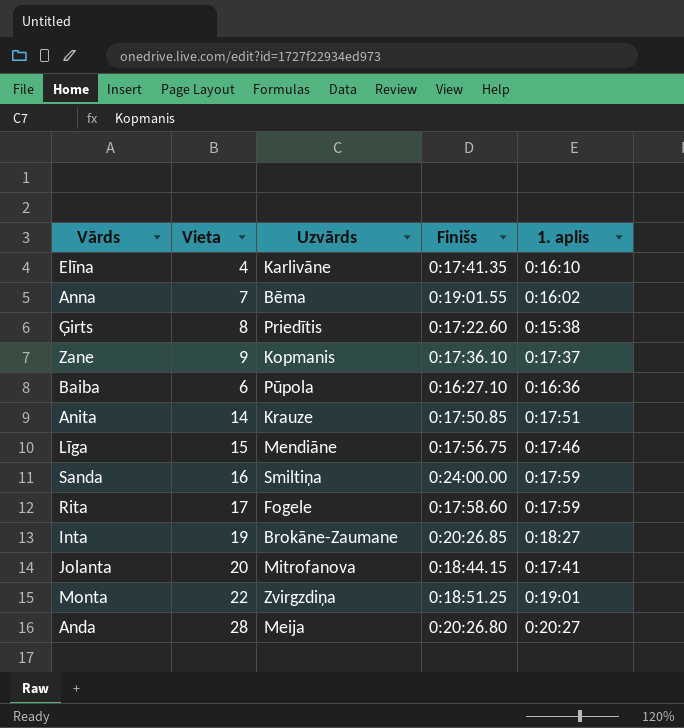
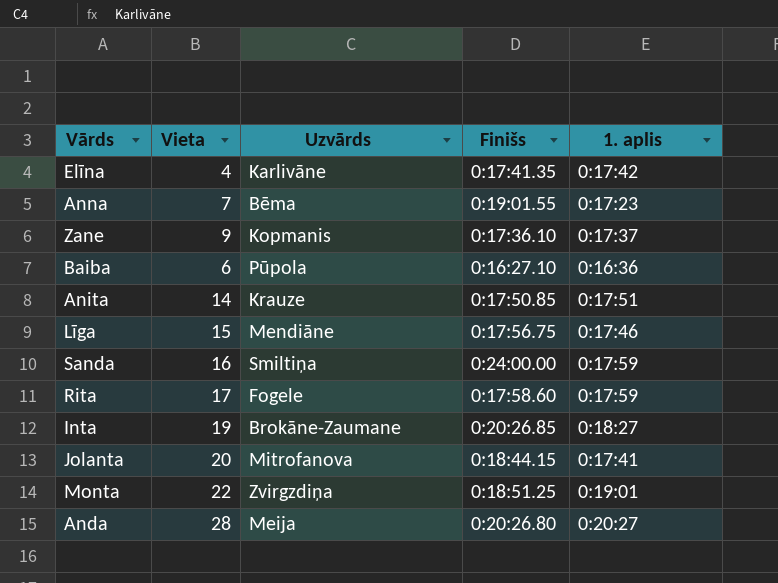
row Ģirts: 8 | Priedītis | 0:17:22.60 | 0:15:38 -> none
Elīna | 1. aplis: 0:16:10 -> 0:17:42
Anna | 1. aplis: 0:16:02 -> 0:17:23

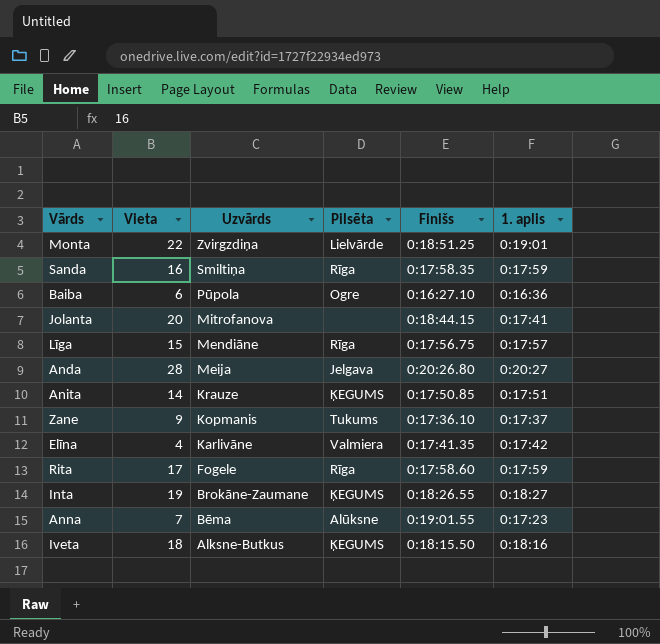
row order: none -> Uzvārds descending
column Pilsēta | position: none -> 4
Sanda | Finišs: 0:24:00.00 -> 0:17:58.35
Līga | 1. aplis: 0:17:46 -> 0:17:57
Inta | Finišs: 0:20:26.85 -> 0:18:26.55
row Iveta: none -> 18 | Alksne-Butkus | ĶEGUMS | 0:18:15.50 | 0:18:16

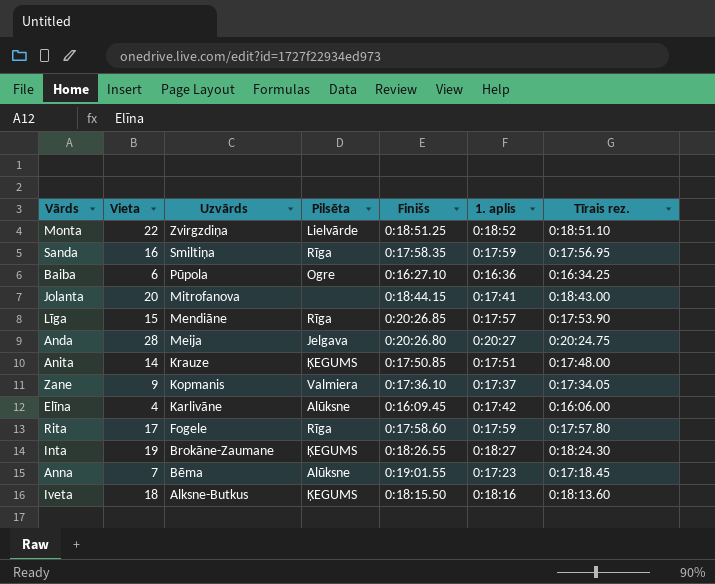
column Tīrais rez. | position: none -> 7
Monta | 1. aplis: 0:19:01 -> 0:18:52
Līga | Finišs: 0:17:56.75 -> 0:20:26.85
Zane | Pilsēta: Tukums -> Valmiera
Elīna | Pilsēta: Valmiera -> Alūksne
Elīna | Finišs: 0:17:41.35 -> 0:16:09.45

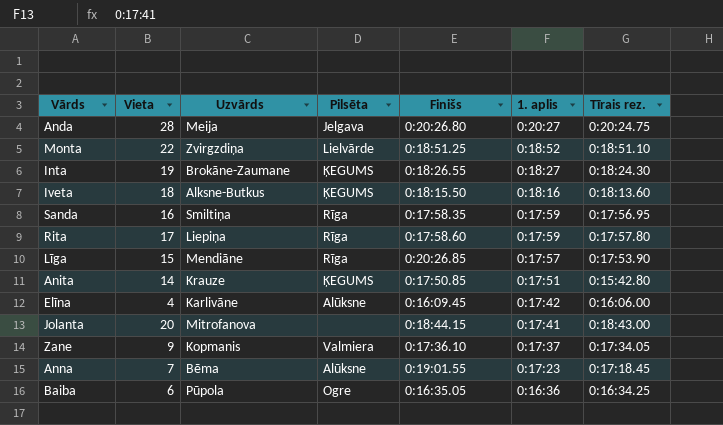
row order: Uzvārds descending -> 1. aplis descending
Rita | Uzvārds: Fogele -> Liepiņa
Anita | Tīrais rez.: 0:17:48.00 -> 0:15:42.80
Baiba | Finišs: 0:16:27.10 -> 0:16:35.05

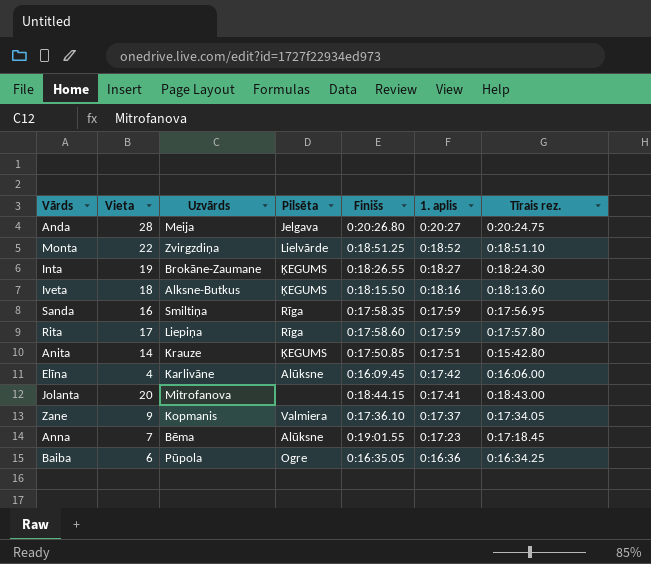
row Līga: 15 | Mendiāne | Rīga | 0:20:26.85 | 0:17:57 | 0:17:53.90 -> none

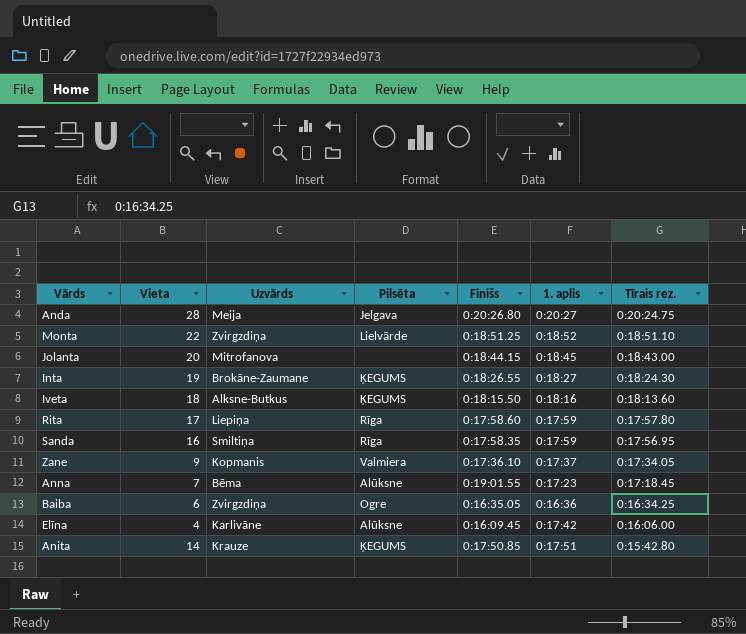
row order: 1. aplis descending -> Tīrais rez. descending
Jolanta | 1. aplis: 0:17:41 -> 0:18:45
Baiba | Uzvārds: Pūpola -> Zvirgzdiņa

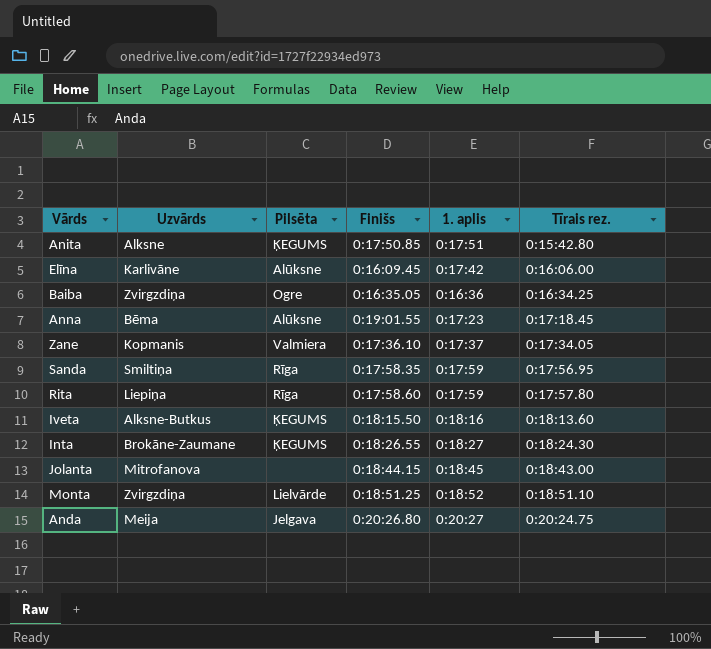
row order: Tīrais rez. descending -> Tīrais rez. ascending
column Vieta | position: 2 -> none
Anita | Uzvārds: Krauze -> Alksne

